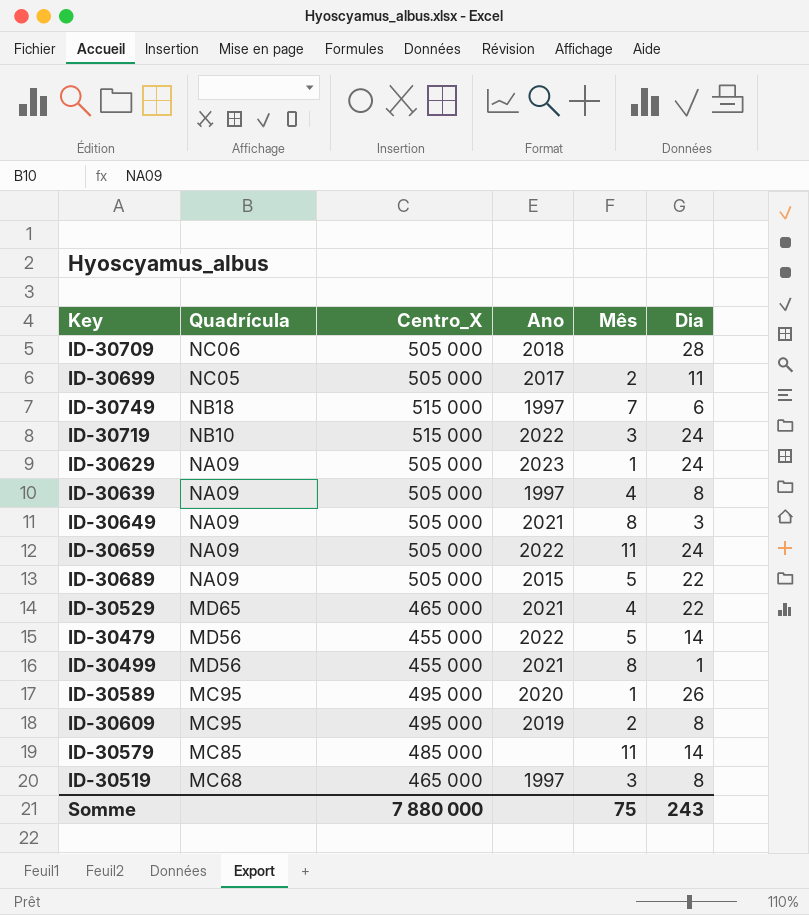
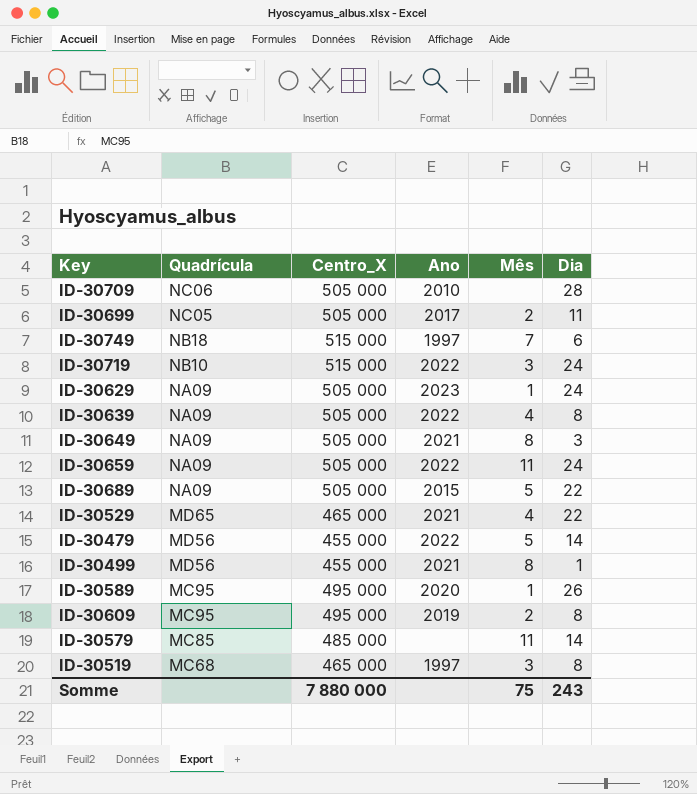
ID-30709 | Ano: 2018 -> 2010
ID-30639 | Ano: 1997 -> 2022

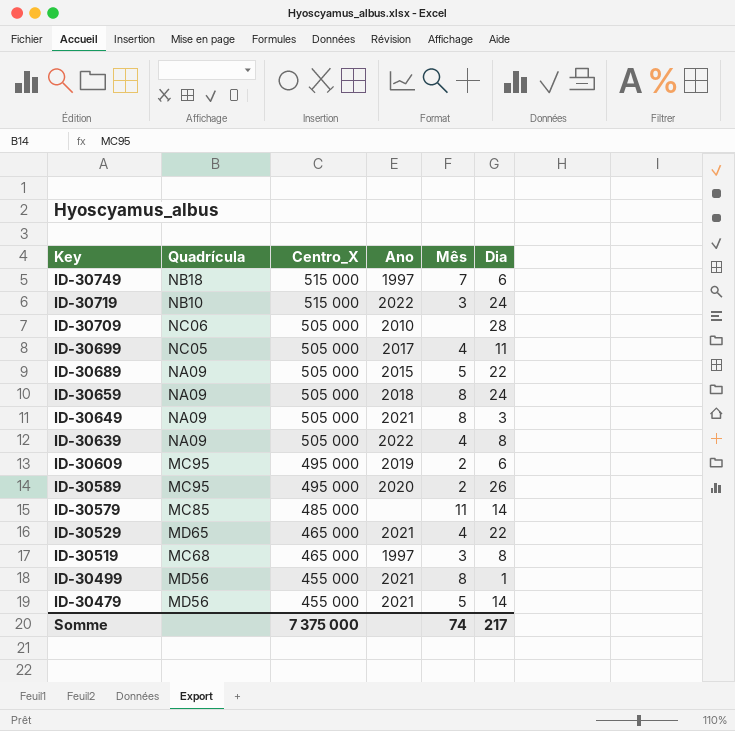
row order: Quadrícula descending -> Key descending
row ID-30629: NA09 | 505 000 | 2023 | 1 | 24 -> none
ID-30699 | Mês: 2 -> 4
ID-30659 | Ano: 2022 -> 2018
ID-30659 | Mês: 11 -> 8
ID-30609 | Dia: 8 -> 6
ID-30589 | Mês: 1 -> 2
ID-30479 | Ano: 2022 -> 2021
Somme | Centro_X: 7 880 000 -> 7 375 000
Somme | Mês: 75 -> 74
Somme | Dia: 243 -> 217

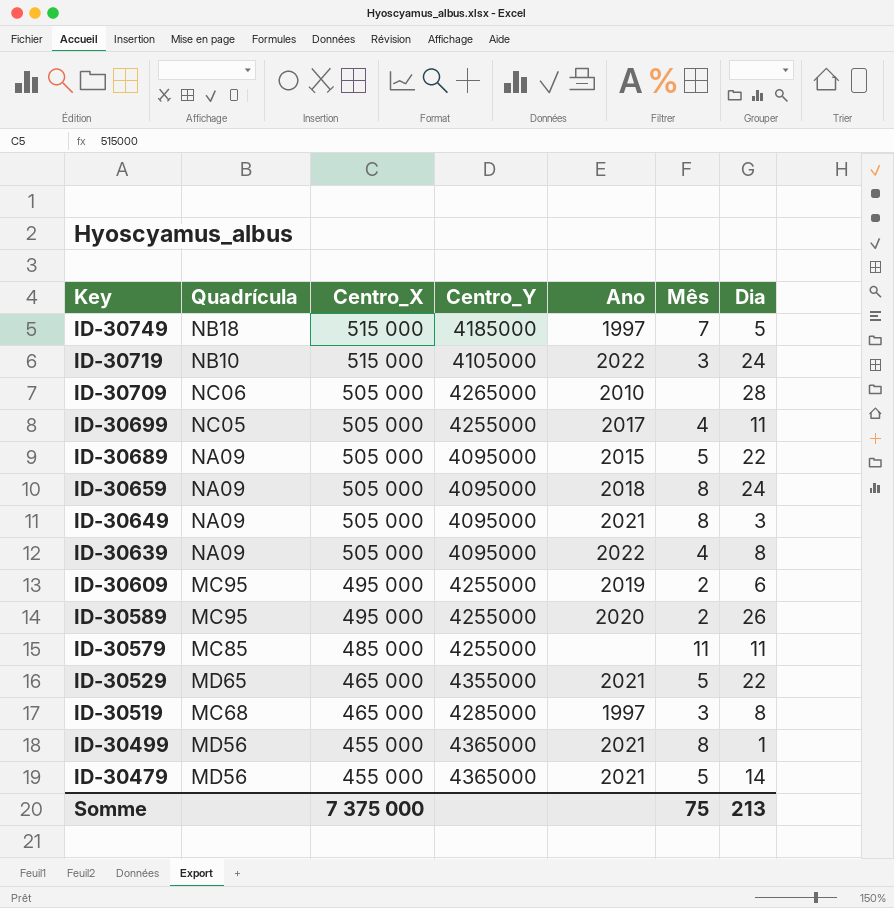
column Centro_Y | position: none -> 4
ID-30749 | Dia: 6 -> 5
ID-30579 | Dia: 14 -> 11
ID-30529 | Mês: 4 -> 5
Somme | Mês: 74 -> 75
Somme | Dia: 217 -> 213

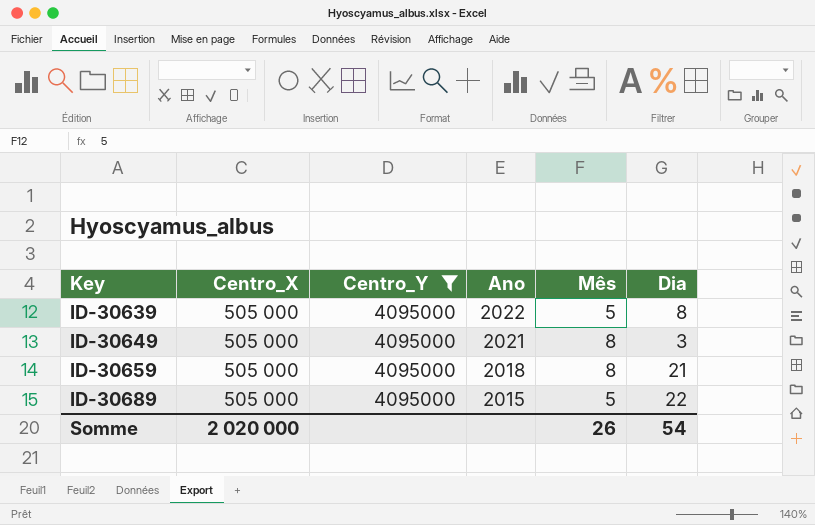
filter: none -> Centro_Y = 4095000
row order: Key descending -> Key ascending
column Quadrícula | position: 2 -> none
ID-30639 | Mês: 4 -> 5
ID-30659 | Dia: 24 -> 21
Somme | Centro_X: 7 375 000 -> 2 020 000
Somme | Mês: 75 -> 26
Somme | Dia: 213 -> 54

